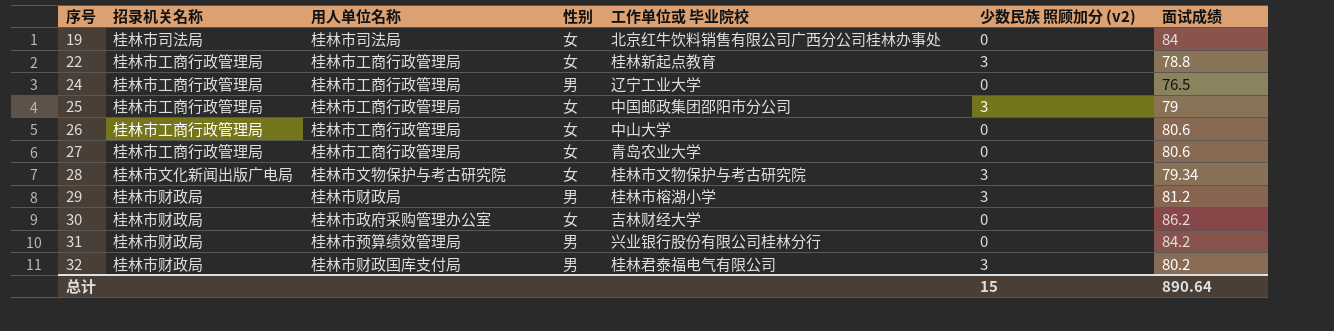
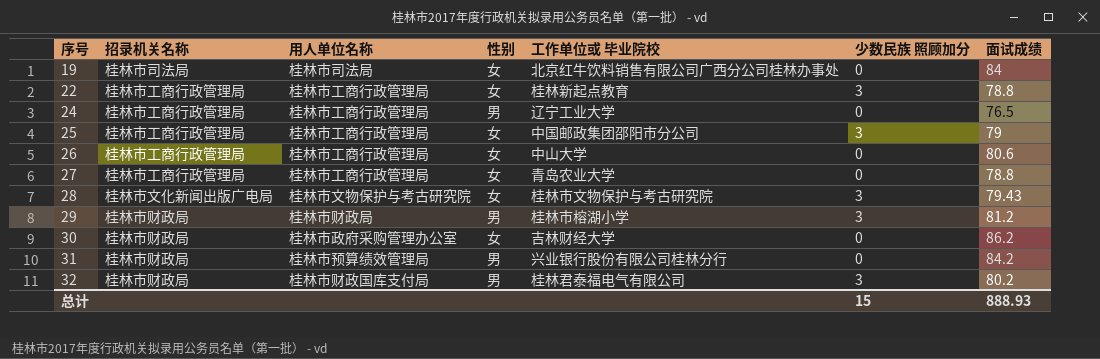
column name: 少数民族 照顾加分 (v2) -> 少数民族 照顾加分
27 | 面试成绩: 80.6 -> 78.8
28 | 面试成绩: 79.34 -> 79.43
总计 | 面试成绩: 890.64 -> 888.93

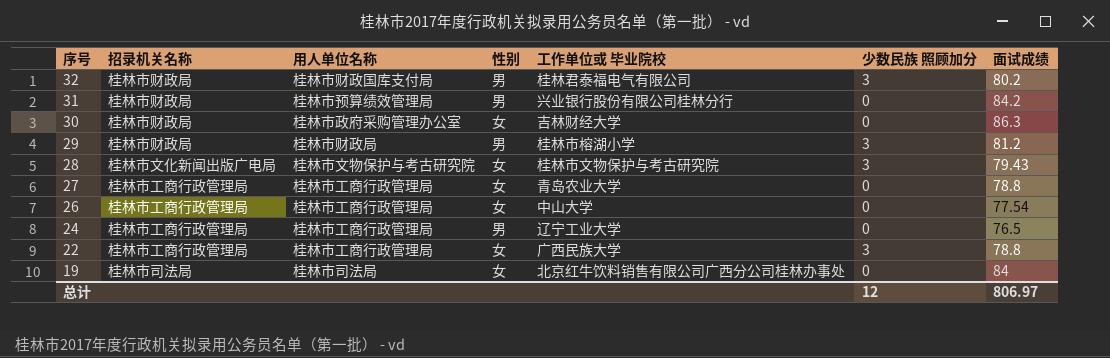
row order: 序号 ascending -> 序号 descending
row 25: 桂林市工商行政管理局 | 桂林市工商行政管理局 | 女 | 中国邮政集团邵阳市分公司 | 3 | 79 -> none
30 | 面试成绩: 86.2 -> 86.3
26 | 面试成绩: 80.6 -> 77.54
22 | 工作单位或 毕业院校: 桂林新起点教育 -> 广西民族大学
总计 | 少数民族 照顾加分: 15 -> 12
总计 | 面试成绩: 888.93 -> 806.97

